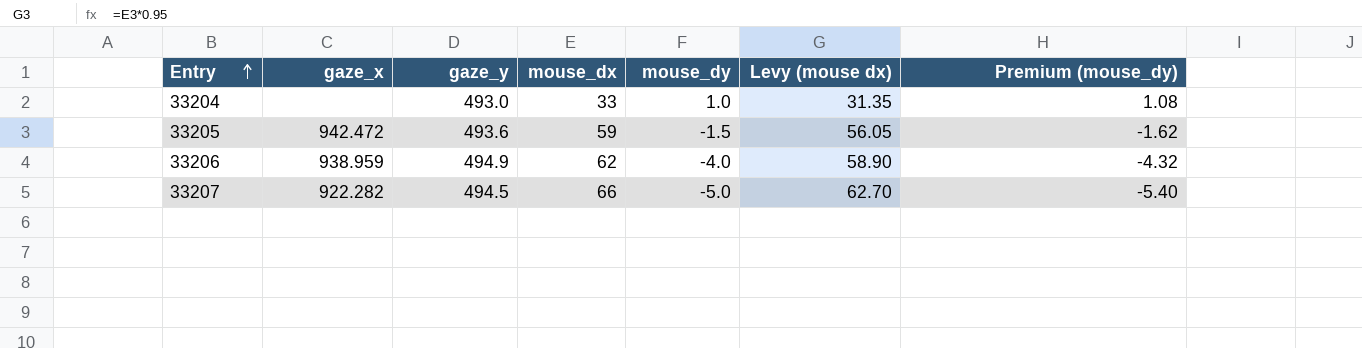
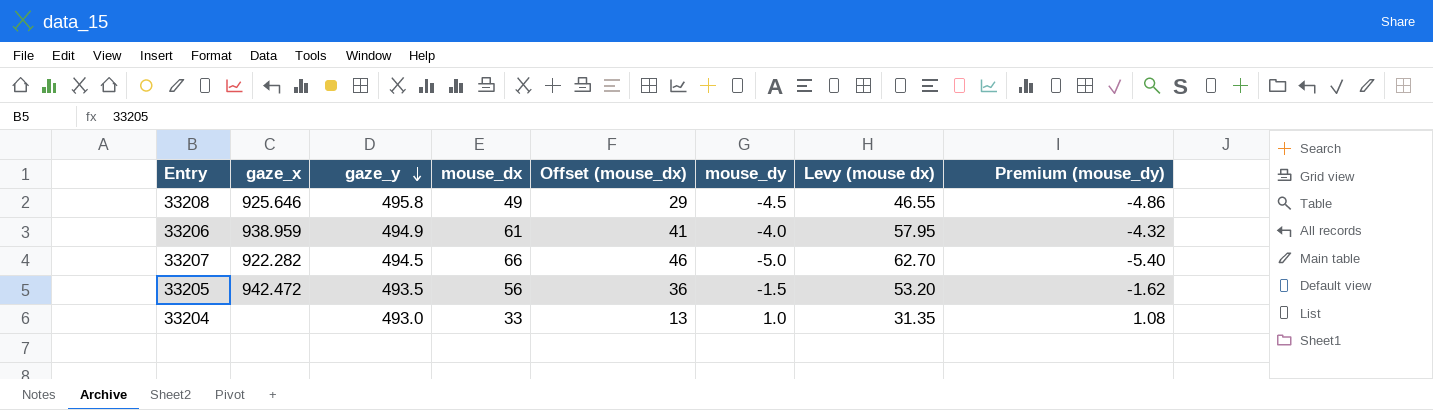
row order: Entry ascending -> gaze_y descending
column Offset (mouse_dx) | formula: none -> [mouse_dx] - 20
row 33208: none -> 925.646 | 495.8 | 49 | 29 | -4.5 | 46.55 | -4.86
33206 | mouse_dx: 62 -> 61
33206 | Levy (mouse dx): 58.90 -> 57.95
33205 | gaze_y: 493.6 -> 493.5
33205 | mouse_dx: 59 -> 56
33205 | Levy (mouse dx): 56.05 -> 53.20

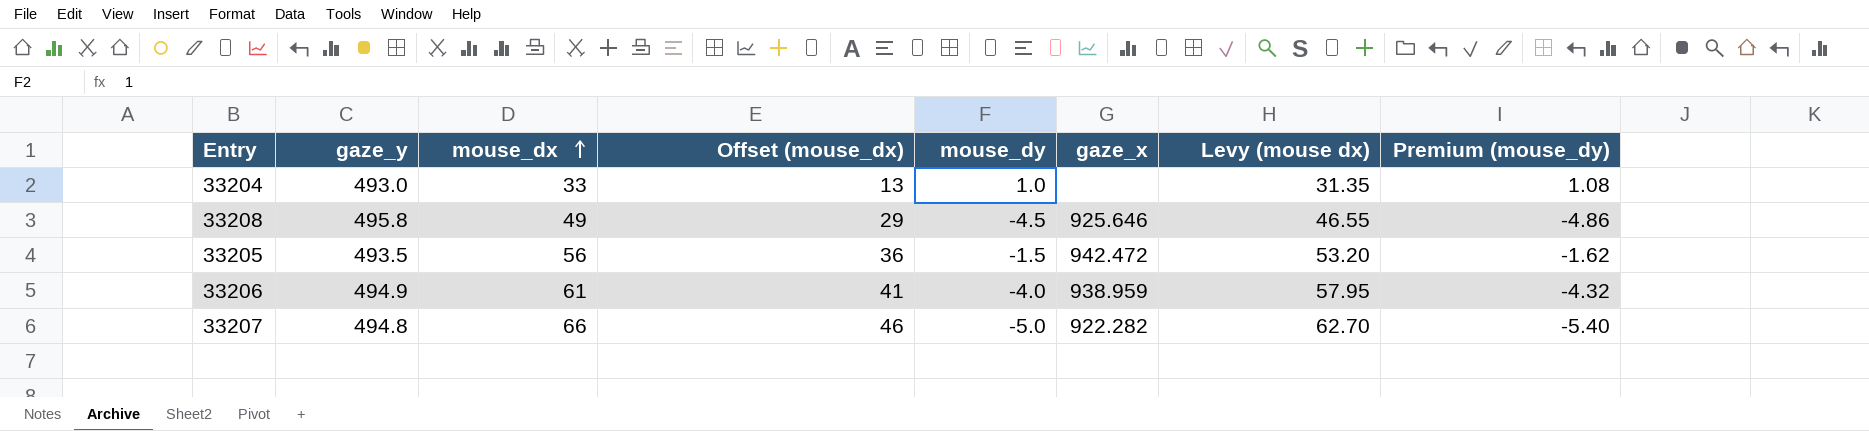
row order: gaze_y descending -> mouse_dx ascending
column gaze_x | position: 2 -> 6
33207 | gaze_y: 494.5 -> 494.8

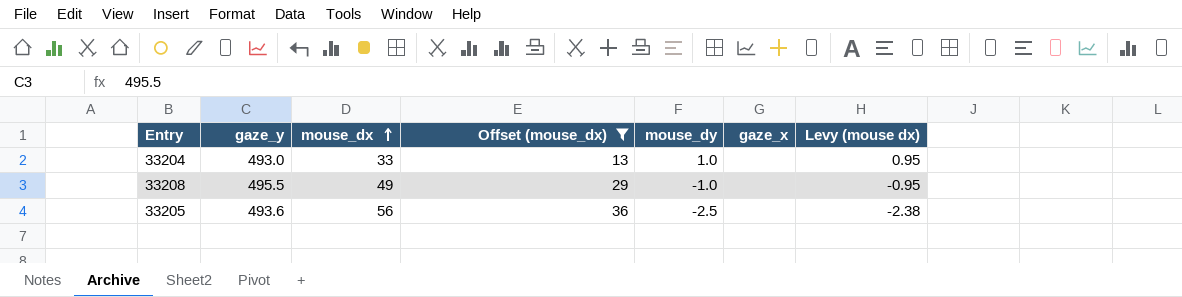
filter: none -> Offset (mouse_dx) <= 36
column Premium (mouse_dy) | formula: [mouse_dy] * 1.08 -> none
column Levy (mouse dx) | formula: [mouse_dx] * 0.95 -> [mouse_dy] * 0.95
33208 | gaze_y: 495.8 -> 495.5
33208 | mouse_dy: -4.5 -> -1.0
33208 | gaze_x: 925.646 -> none
33205 | gaze_y: 493.5 -> 493.6
33205 | mouse_dy: -1.5 -> -2.5
33205 | gaze_x: 942.472 -> none

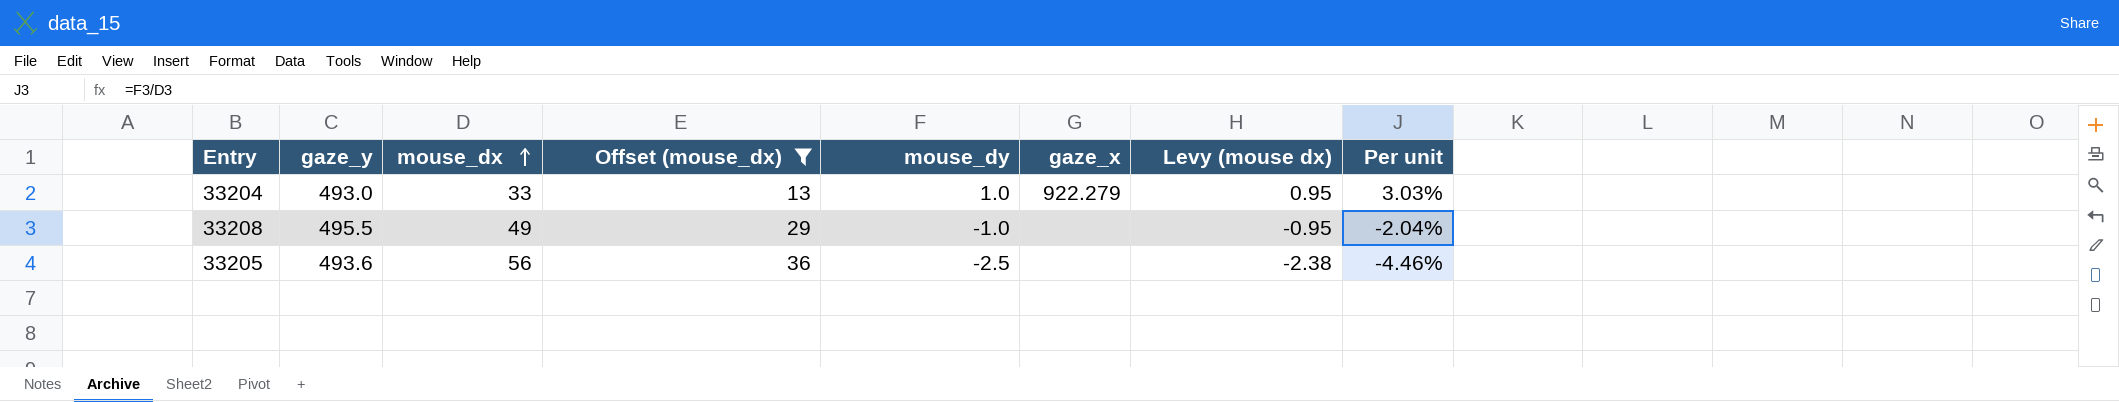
column Per unit | formula: none -> [mouse_dy] / [mouse_dx]
33204 | gaze_x: none -> 922.279

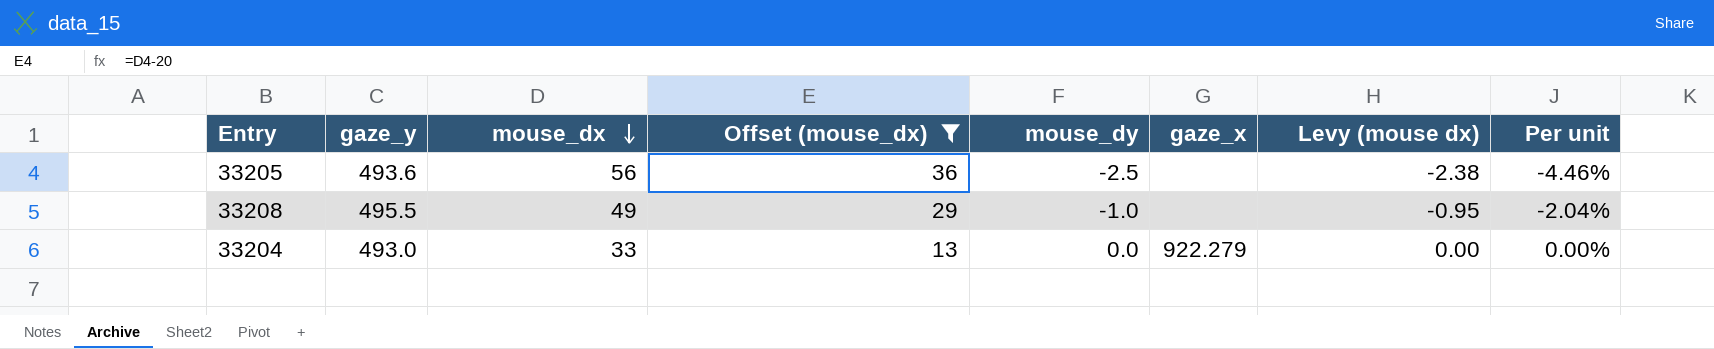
row order: mouse_dx ascending -> mouse_dx descending
33204 | mouse_dy: 1.0 -> 0.0
33204 | Levy (mouse dx): 0.95 -> 0.00
33204 | Per unit: 3.03% -> 0.00%

